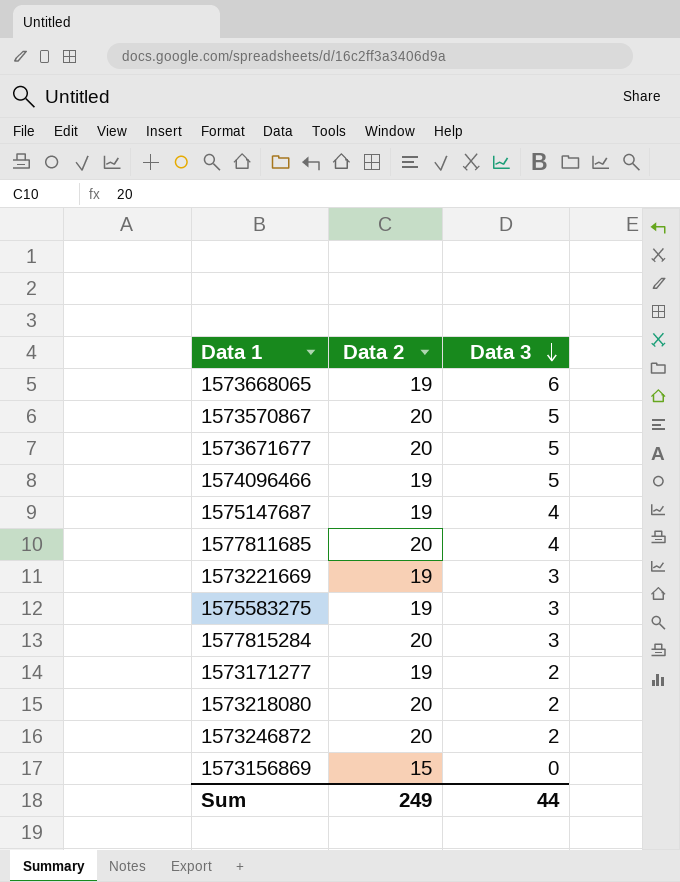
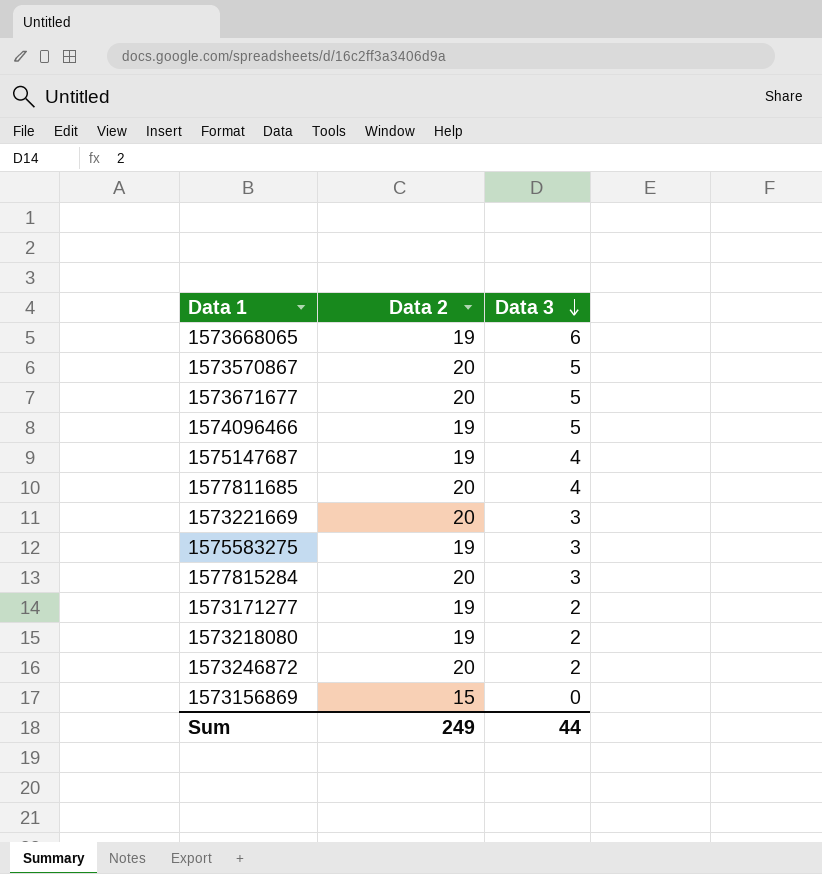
1573221669 | Data 2: 19 -> 20
1573218080 | Data 2: 20 -> 19

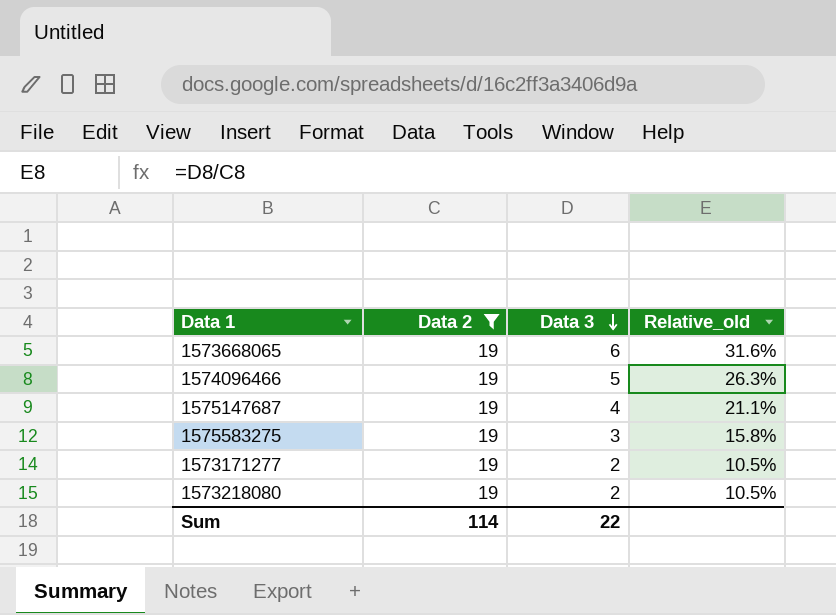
filter: none -> Data 2 = 19
column Relative_old | formula: none -> [Data 3] / [Data 2]
Sum | Data 2: 249 -> 114
Sum | Data 3: 44 -> 22

